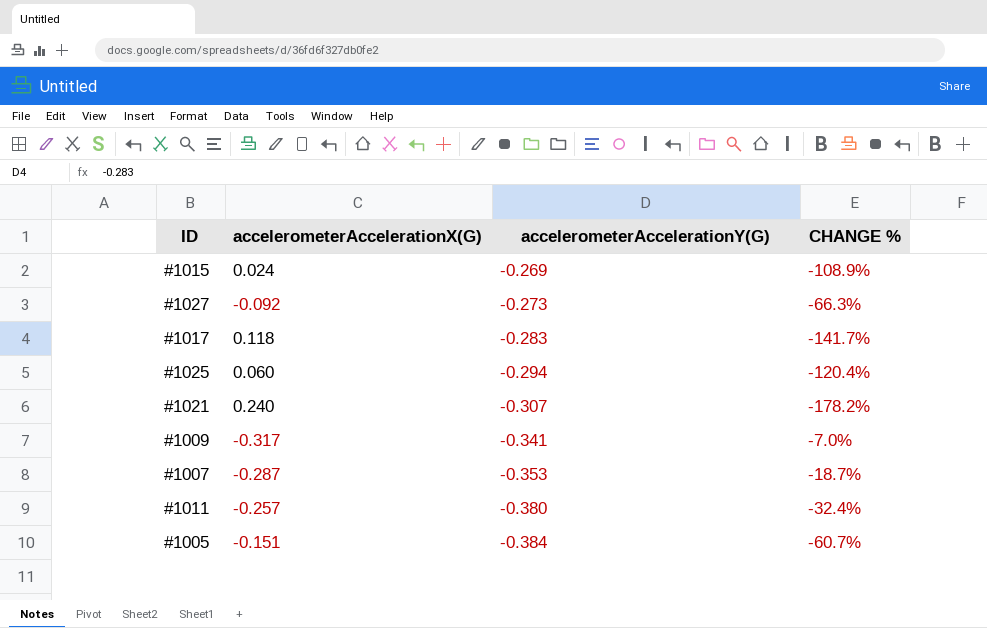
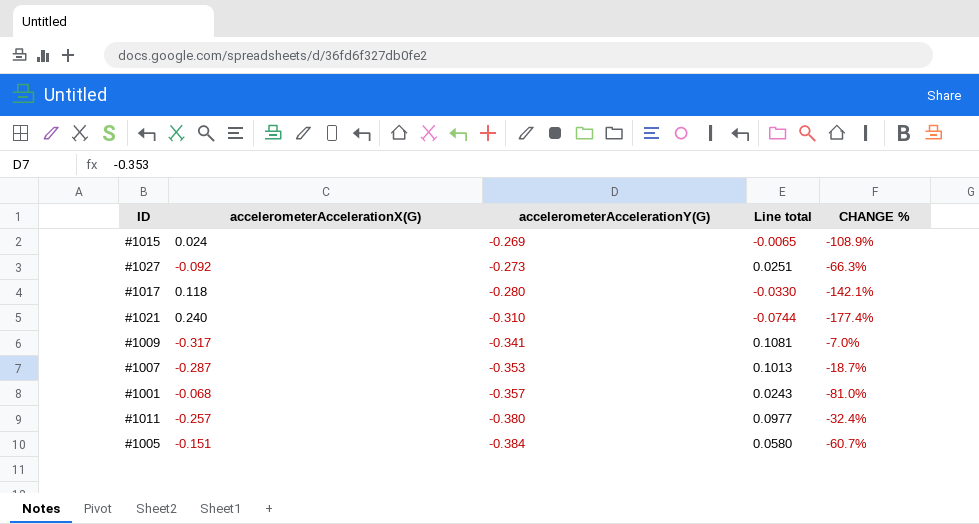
column Line total | formula: none -> [accelerometerAccelerationX(G)] * [accelerometerAccelerationY(G)]
row #1025: 0.060 | -0.294 | -120.4% -> none
#1017 | accelerometerAccelerationY(G): -0.283 -> -0.280
#1017 | CHANGE %: -141.7% -> -142.1%
#1021 | accelerometerAccelerationY(G): -0.307 -> -0.310
#1021 | CHANGE %: -178.2% -> -177.4%
row #1001: none -> -0.068 | -0.357 | 0.0243 | -81.0%

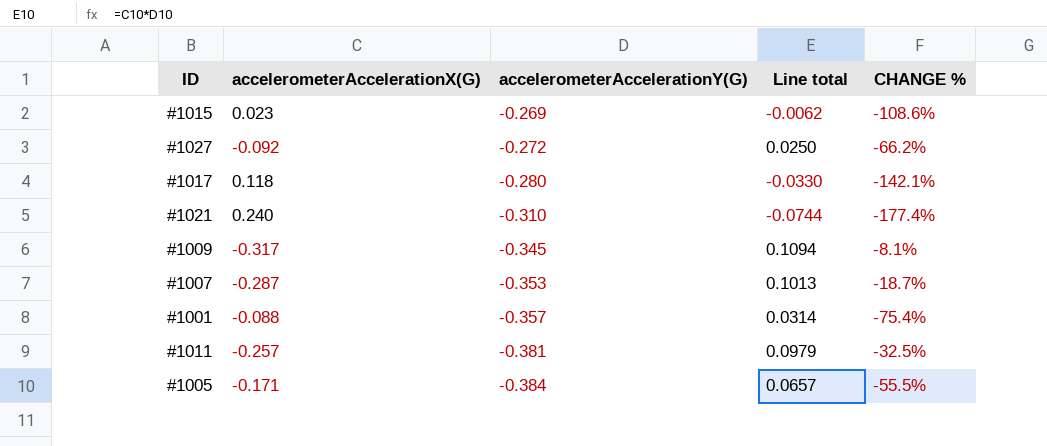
#1015 | accelerometerAccelerationX(G): 0.024 -> 0.023
#1015 | Line total: -0.0065 -> -0.0062
#1015 | CHANGE %: -108.9% -> -108.6%
#1027 | accelerometerAccelerationY(G): -0.273 -> -0.272
#1027 | Line total: 0.0251 -> 0.0250
#1027 | CHANGE %: -66.3% -> -66.2%
#1009 | accelerometerAccelerationY(G): -0.341 -> -0.345
#1009 | Line total: 0.1081 -> 0.1094
#1009 | CHANGE %: -7.0% -> -8.1%
#1001 | accelerometerAccelerationX(G): -0.068 -> -0.088
#1001 | Line total: 0.0243 -> 0.0314
#1001 | CHANGE %: -81.0% -> -75.4%
#1011 | accelerometerAccelerationY(G): -0.380 -> -0.381
#1011 | Line total: 0.0977 -> 0.0979
#1011 | CHANGE %: -32.4% -> -32.5%
#1005 | accelerometerAccelerationX(G): -0.151 -> -0.171
#1005 | Line total: 0.0580 -> 0.0657
#1005 | CHANGE %: -60.7% -> -55.5%

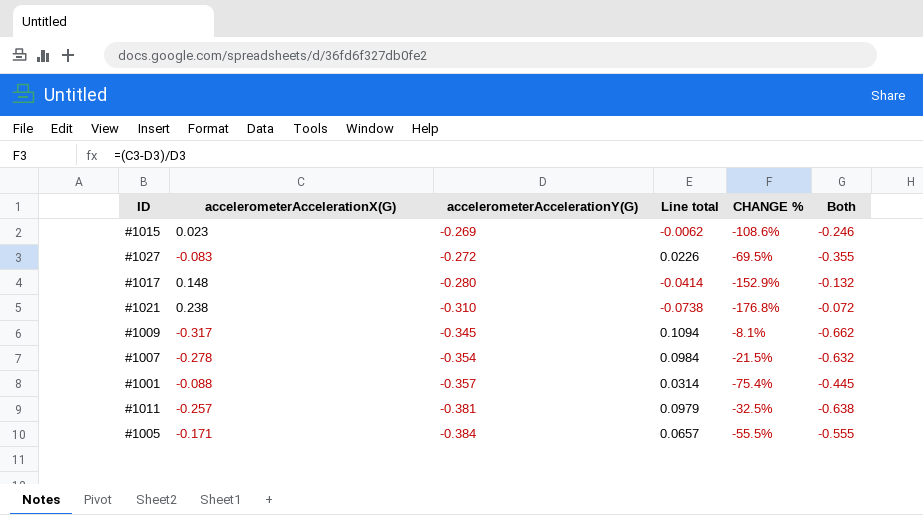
column Both | formula: none -> [accelerometerAccelerationX(G)] + [accelerometerAccelerationY(G)]
#1027 | accelerometerAccelerationX(G): -0.092 -> -0.083
#1027 | Line total: 0.0250 -> 0.0226
#1027 | CHANGE %: -66.2% -> -69.5%
#1017 | accelerometerAccelerationX(G): 0.118 -> 0.148
#1017 | Line total: -0.0330 -> -0.0414
#1017 | CHANGE %: -142.1% -> -152.9%
#1021 | accelerometerAccelerationX(G): 0.240 -> 0.238
#1021 | Line total: -0.0744 -> -0.0738
#1021 | CHANGE %: -177.4% -> -176.8%
#1007 | accelerometerAccelerationX(G): -0.287 -> -0.278
#1007 | accelerometerAccelerationY(G): -0.353 -> -0.354
#1007 | Line total: 0.1013 -> 0.0984
#1007 | CHANGE %: -18.7% -> -21.5%

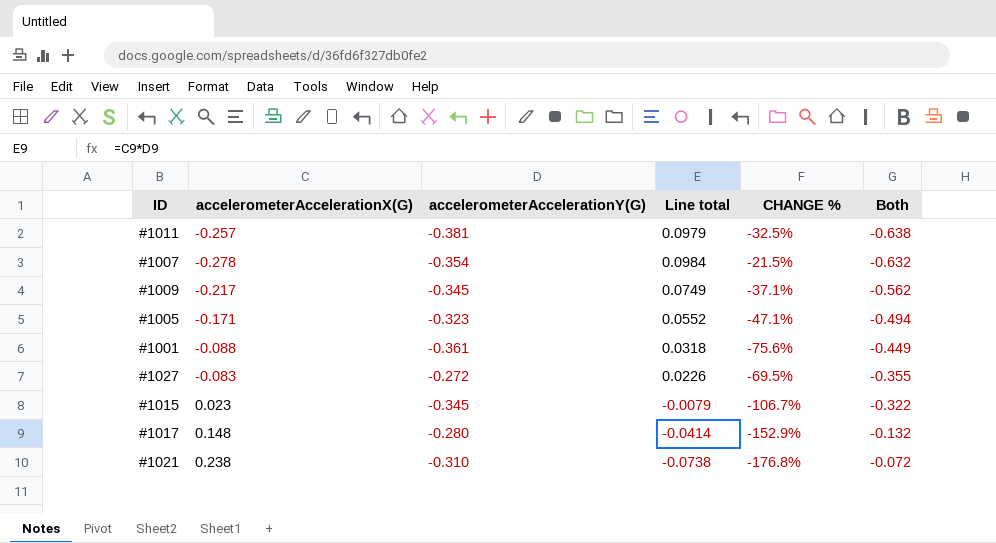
row order: accelerometerAccelerationY(G) descending -> Both ascending
#1009 | accelerometerAccelerationX(G): -0.317 -> -0.217
#1009 | Line total: 0.1094 -> 0.0749
#1009 | CHANGE %: -8.1% -> -37.1%
#1009 | Both: -0.662 -> -0.562
#1005 | accelerometerAccelerationY(G): -0.384 -> -0.323
#1005 | Line total: 0.0657 -> 0.0552
#1005 | CHANGE %: -55.5% -> -47.1%
#1005 | Both: -0.555 -> -0.494
#1001 | accelerometerAccelerationY(G): -0.357 -> -0.361
#1001 | Line total: 0.0314 -> 0.0318
#1001 | CHANGE %: -75.4% -> -75.6%
#1001 | Both: -0.445 -> -0.449
#1015 | accelerometerAccelerationY(G): -0.269 -> -0.345
#1015 | Line total: -0.0062 -> -0.0079
#1015 | CHANGE %: -108.6% -> -106.7%
#1015 | Both: -0.246 -> -0.322

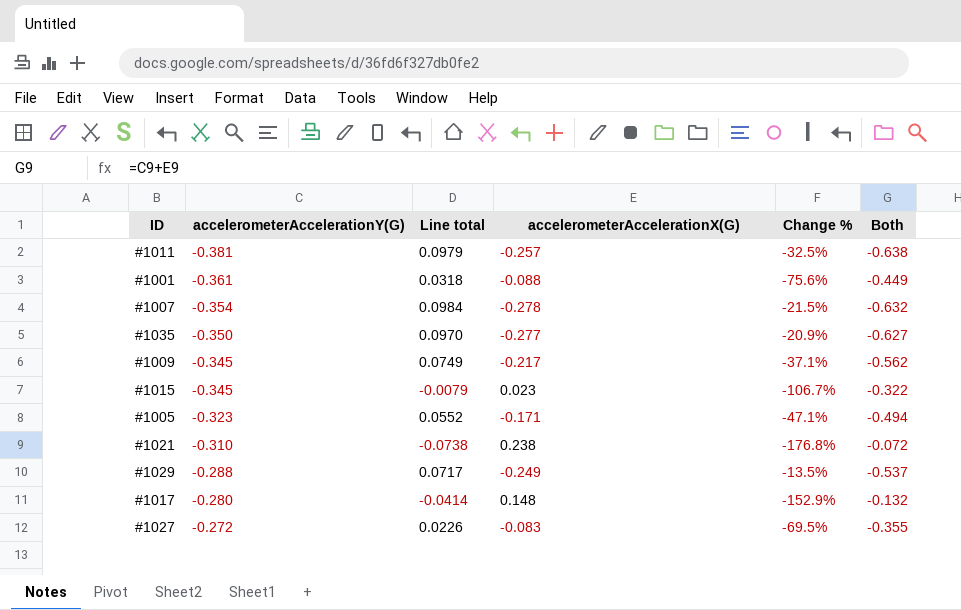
row order: Both ascending -> accelerometerAccelerationY(G) ascending
column accelerometerAccelerationX(G) | position: 2 -> 4
column name: CHANGE % -> Change %
row #1035: none -> -0.350 | 0.0970 | -0.277 | -20.9% | -0.627
row #1029: none -> -0.288 | 0.0717 | -0.249 | -13.5% | -0.537

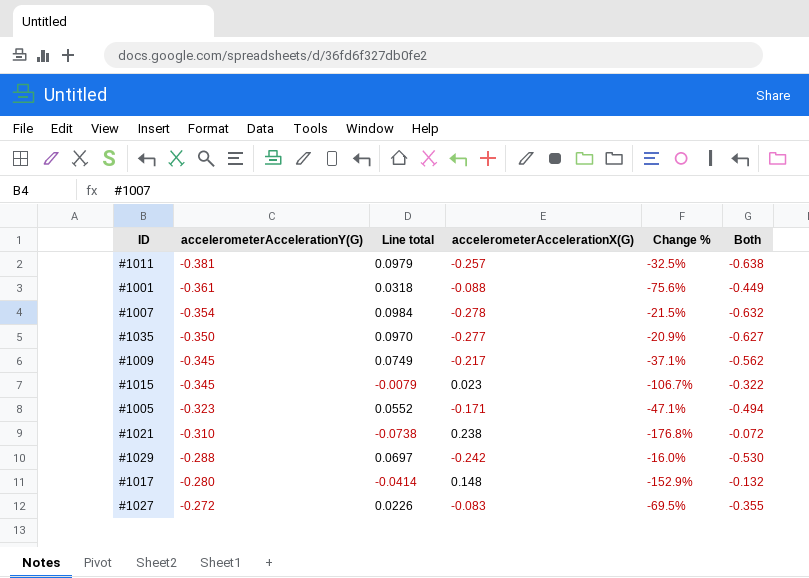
#1029 | Line total: 0.0717 -> 0.0697
#1029 | accelerometerAccelerationX(G): -0.249 -> -0.242
#1029 | Change %: -13.5% -> -16.0%
#1029 | Both: -0.537 -> -0.530

